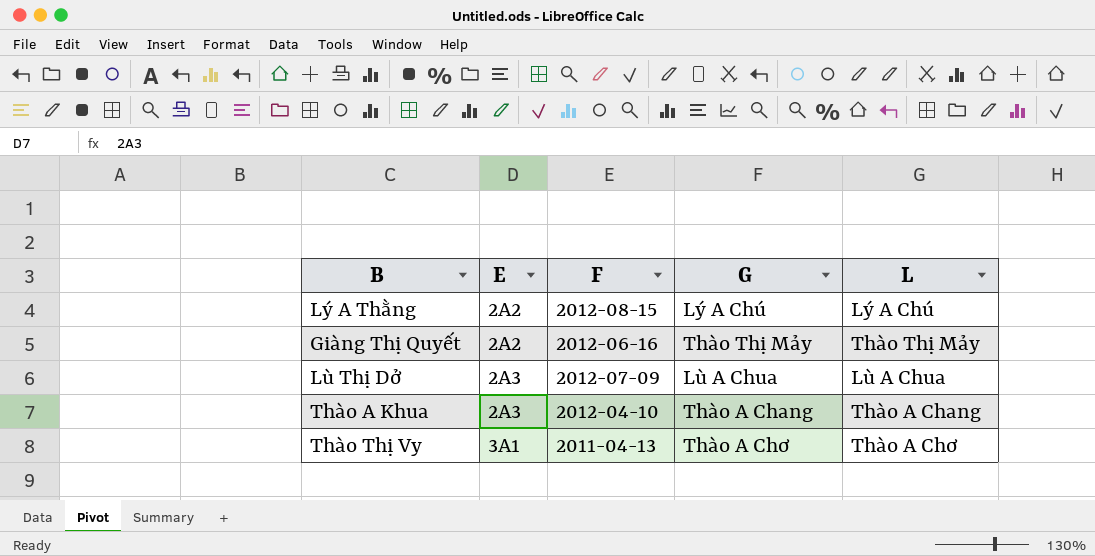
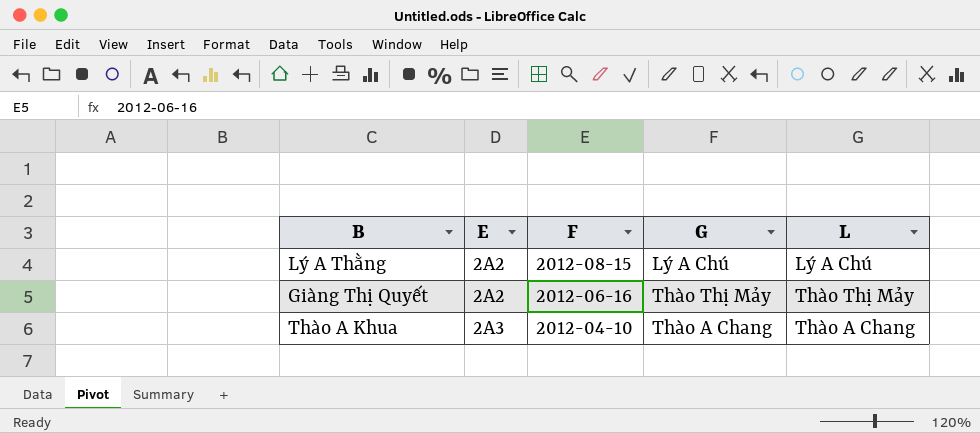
row Lù Thị Dở: 2A3 | 2012-07-09 | Lù A Chua | Lù A Chua -> none
row Thào Thị Vy: 3A1 | 2011-04-13 | Thào A Chơ | Thào A Chơ -> none

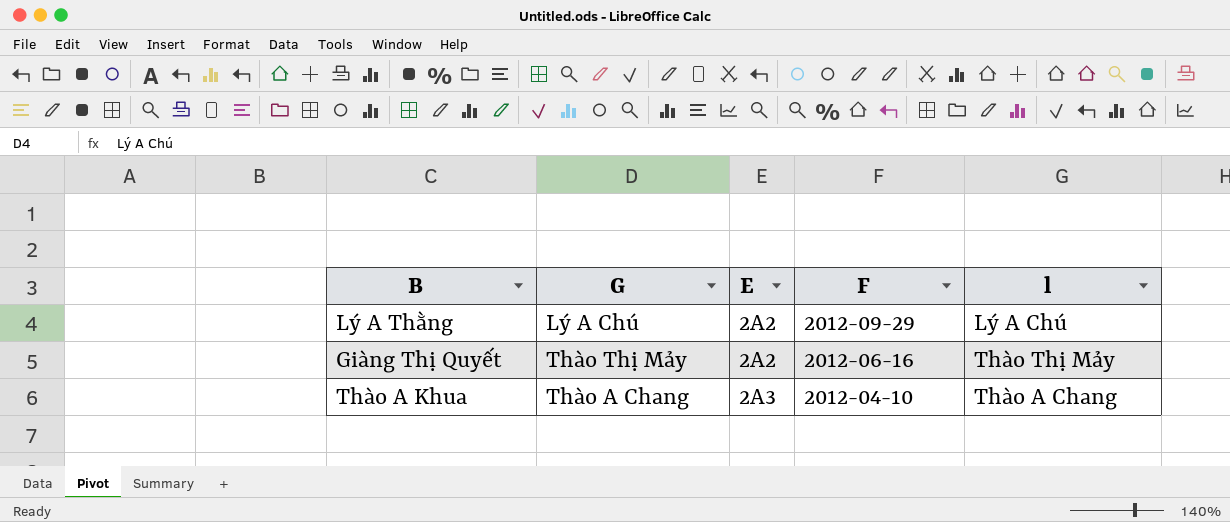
column G | position: 4 -> 2
column name: L -> l
Lý A Thằng | F: 2012-08-15 -> 2012-09-29

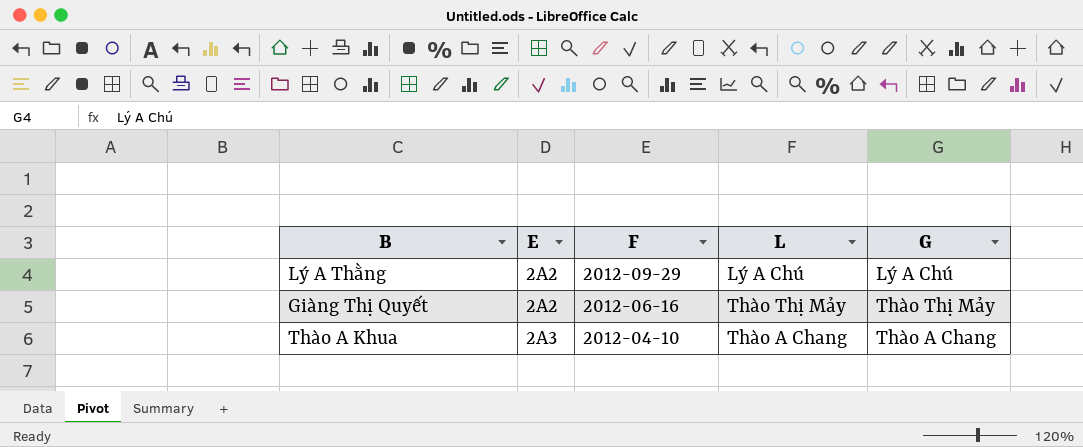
column name: l -> L
column G | position: 2 -> 5

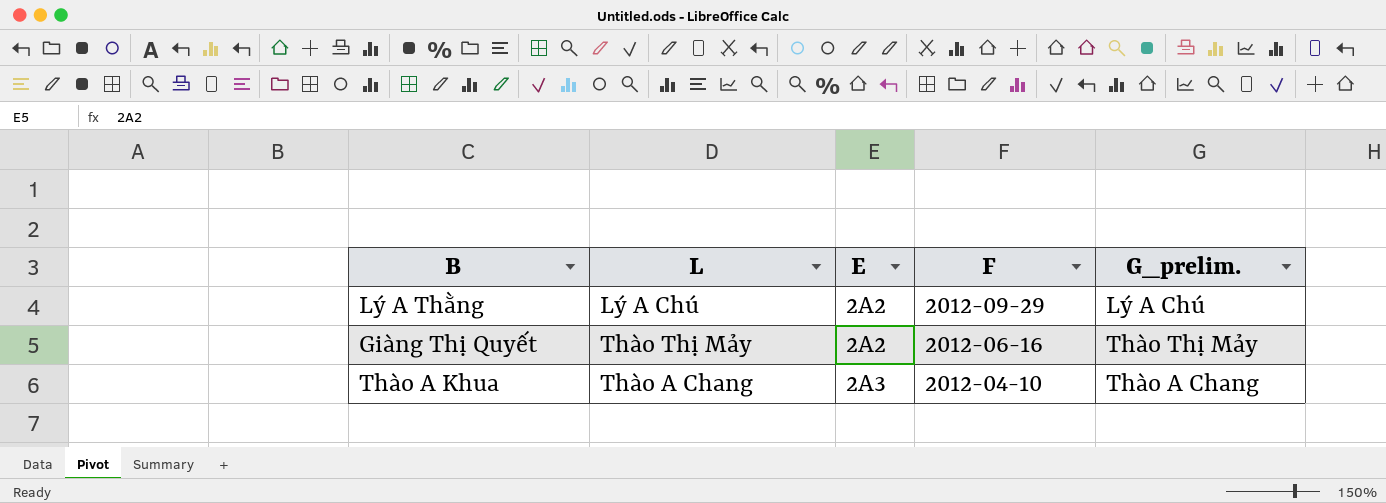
column L | position: 4 -> 2
column name: G -> G_prelim.

